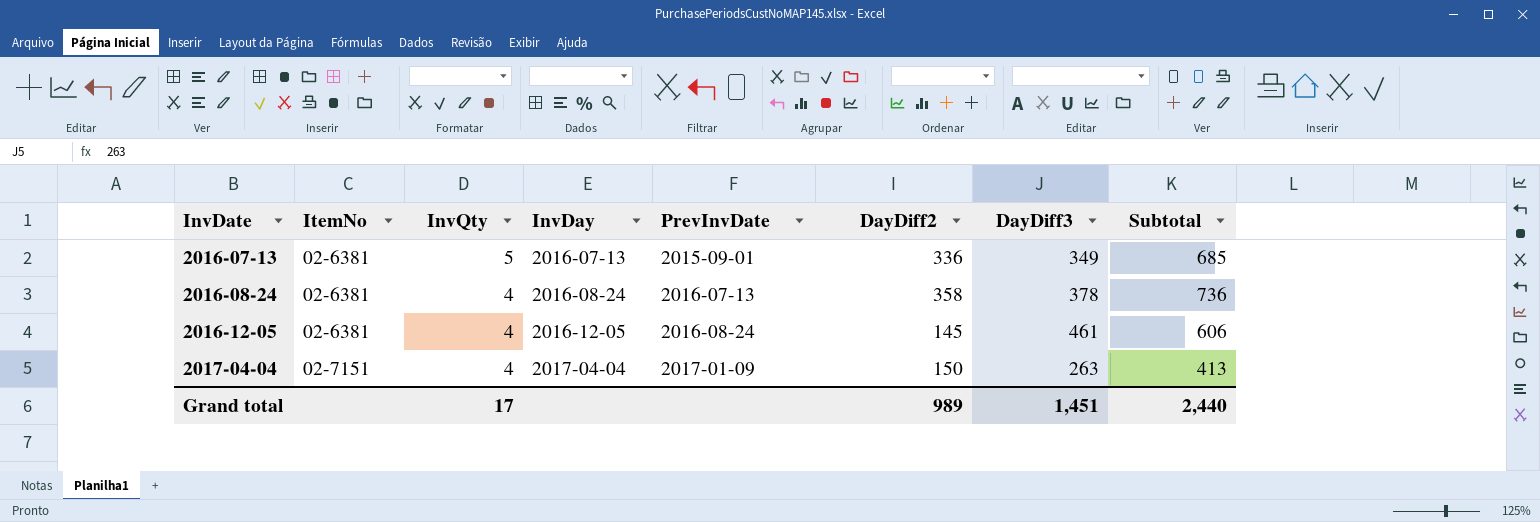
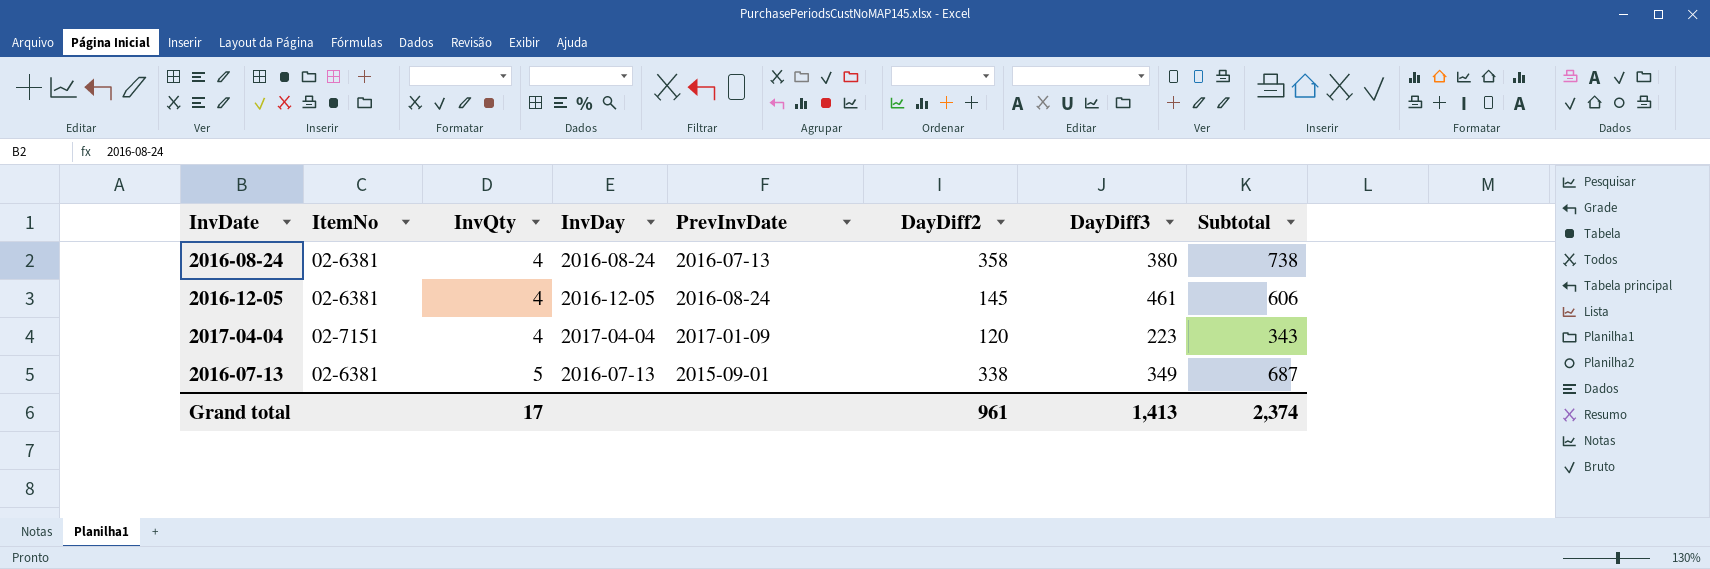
row order: InvDate ascending -> InvQty ascending
2016-08-24 | DayDiff3: 378 -> 380
2016-08-24 | Subtotal: 736 -> 738
2017-04-04 | DayDiff2: 150 -> 120
2017-04-04 | DayDiff3: 263 -> 223
2017-04-04 | Subtotal: 413 -> 343
2016-07-13 | DayDiff2: 336 -> 338
2016-07-13 | Subtotal: 685 -> 687
Grand total | DayDiff2: 989 -> 961
Grand total | DayDiff3: 1,451 -> 1,413
Grand total | Subtotal: 2,440 -> 2,374

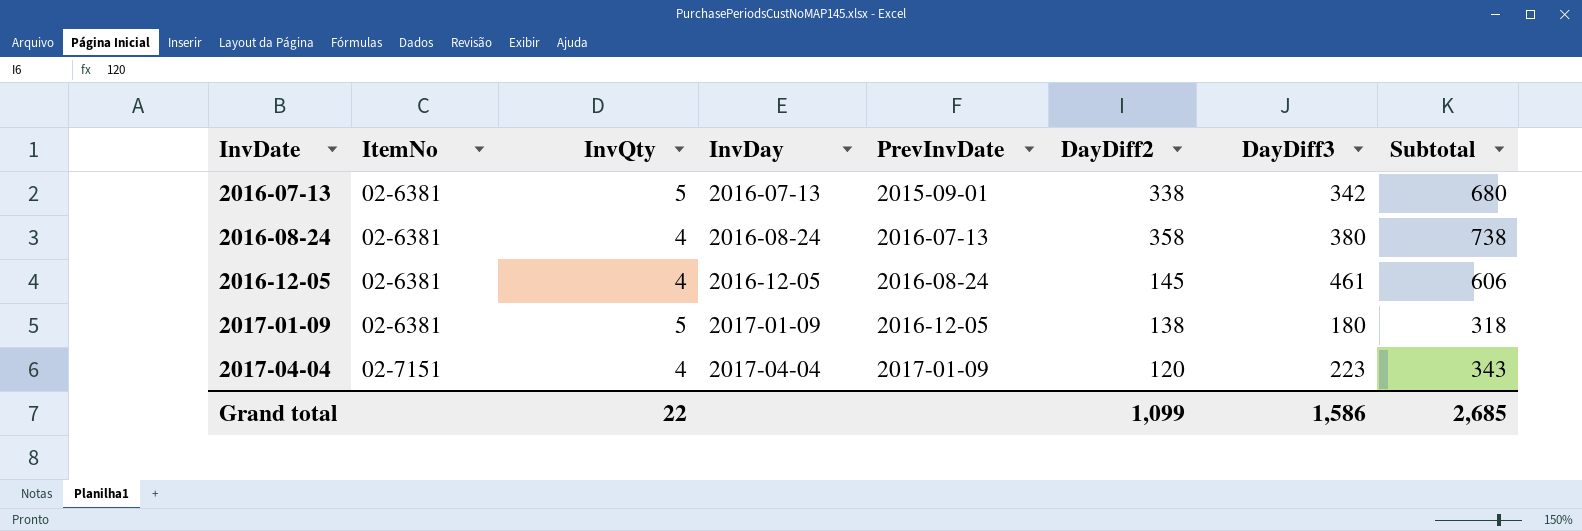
row order: InvQty ascending -> InvDate ascending
2016-07-13 | DayDiff3: 349 -> 342
2016-07-13 | Subtotal: 687 -> 680
row 2017-01-09: none -> 02-6381 | 5 | 2017-01-09 | 2016-12-05 | 138 | 180 | 318
Grand total | InvQty: 17 -> 22
Grand total | DayDiff2: 961 -> 1,099
Grand total | DayDiff3: 1,413 -> 1,586
Grand total | Subtotal: 2,374 -> 2,685

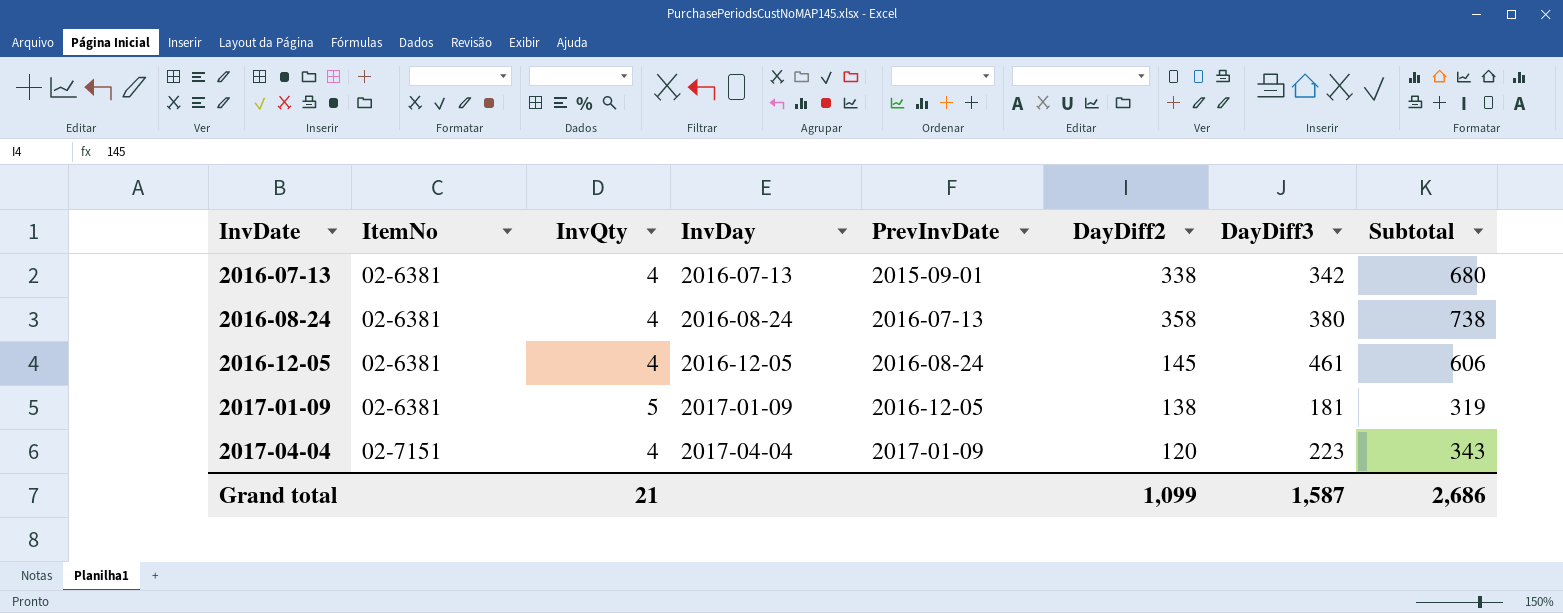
2016-07-13 | InvQty: 5 -> 4
2017-01-09 | DayDiff3: 180 -> 181
2017-01-09 | Subtotal: 318 -> 319
Grand total | InvQty: 22 -> 21
Grand total | DayDiff3: 1,586 -> 1,587
Grand total | Subtotal: 2,685 -> 2,686

